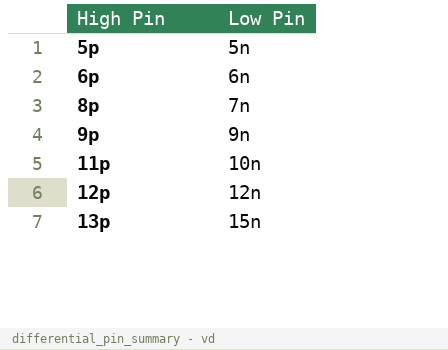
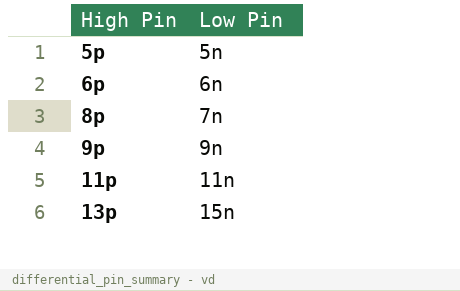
row 12p: 12n -> none
11p | Low Pin: 10n -> 11n

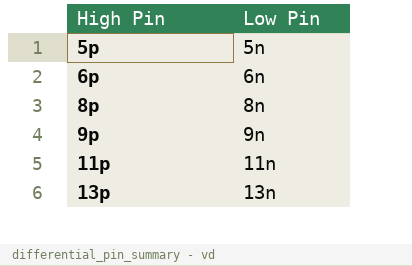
8p | Low Pin: 7n -> 8n
13p | Low Pin: 15n -> 13n

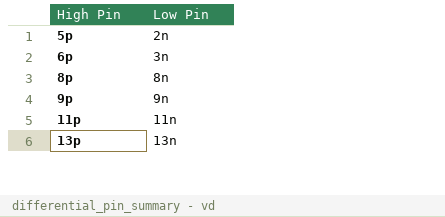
5p | Low Pin: 5n -> 2n
6p | Low Pin: 6n -> 3n

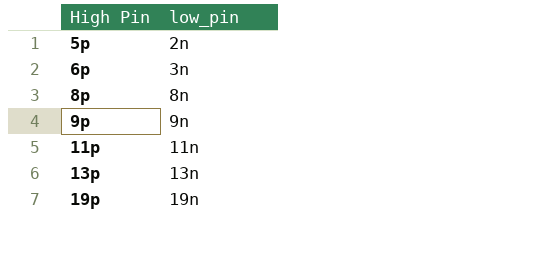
column name: Low Pin -> low_pin
row 19p: none -> 19n

